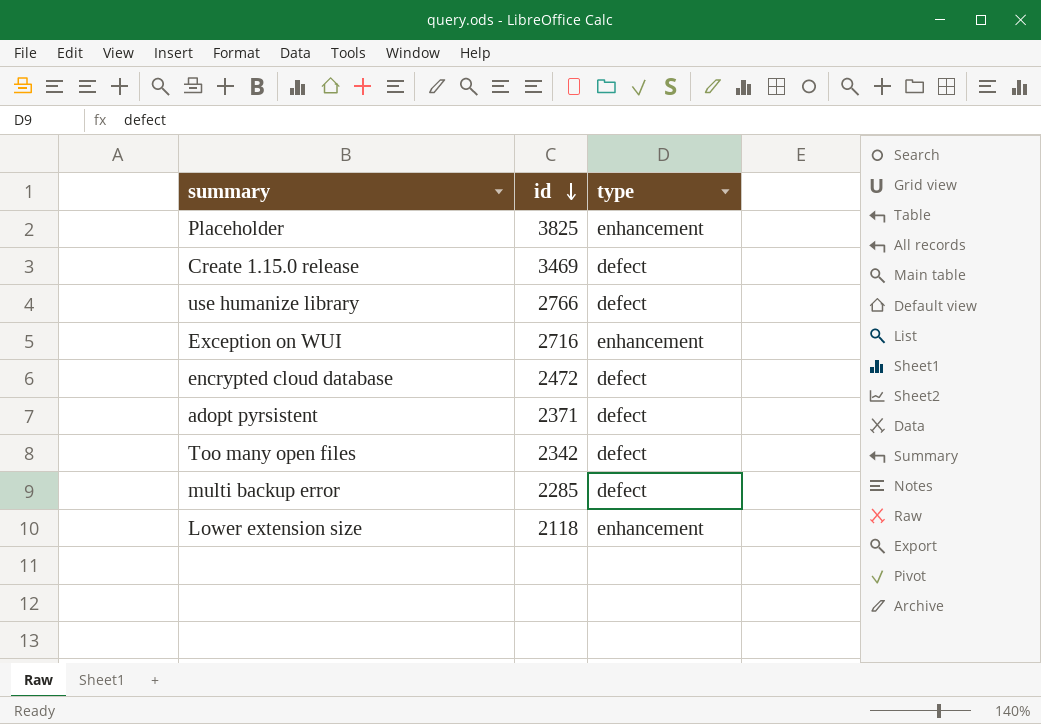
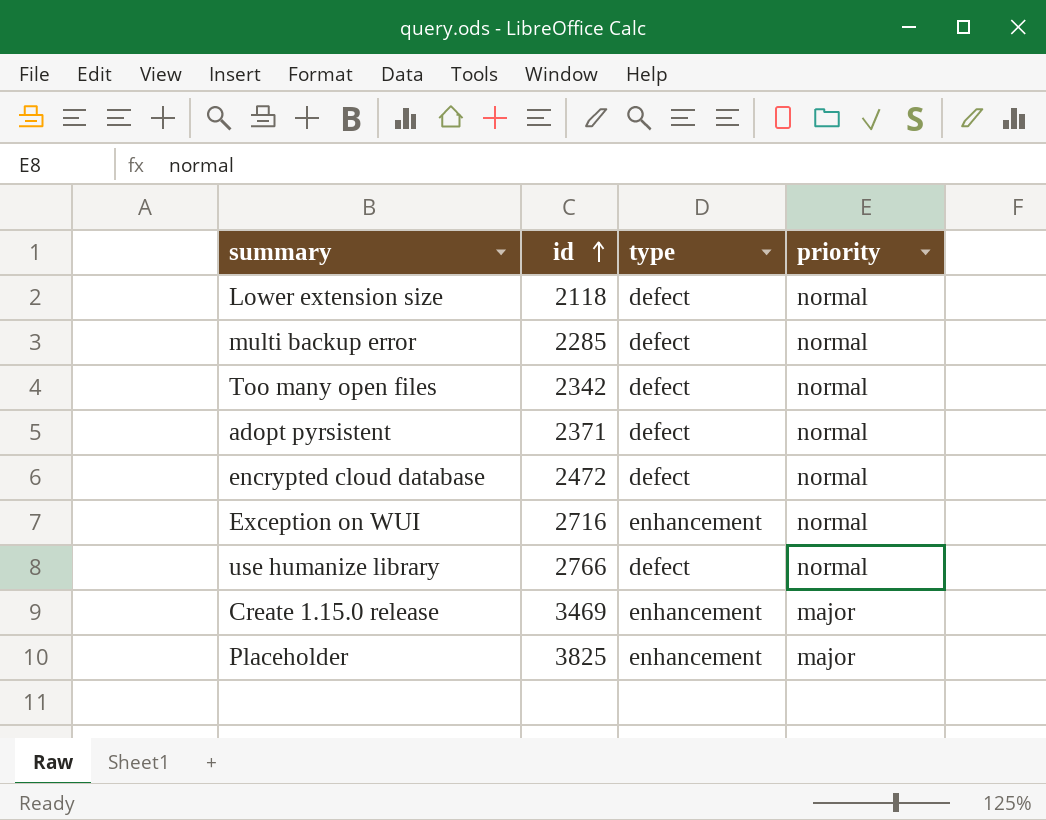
row order: id descending -> id ascending
column priority | position: none -> 4
Lower extension size | type: enhancement -> defect
Create 1.15.0 release | type: defect -> enhancement

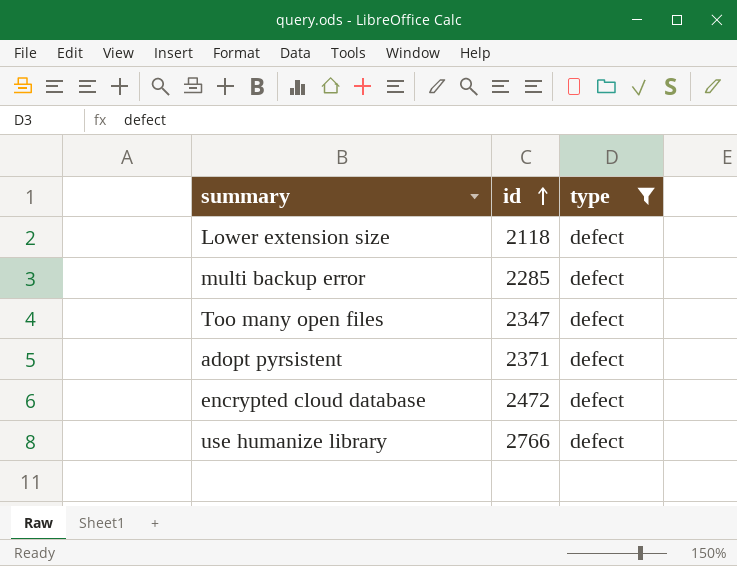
filter: none -> type = defect
column priority | position: 4 -> none
Too many open files | id: 2342 -> 2347

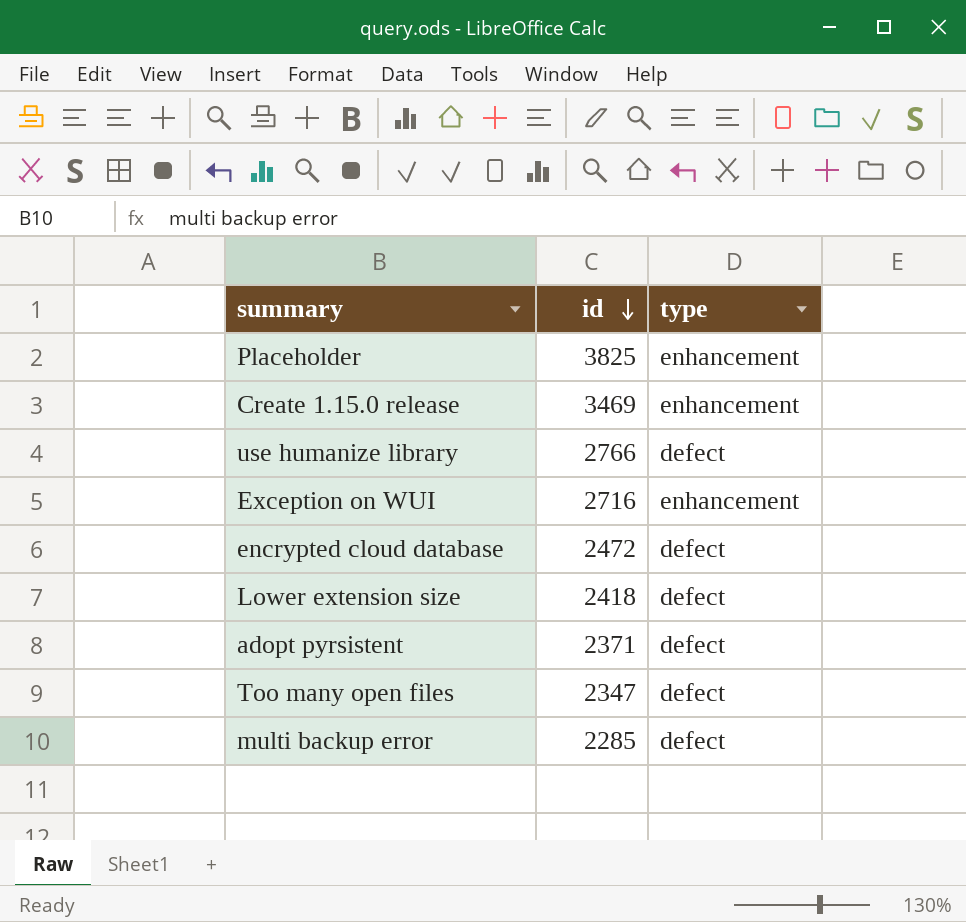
filter: type = defect -> none
row order: id ascending -> id descending
Lower extension size | id: 2118 -> 2418

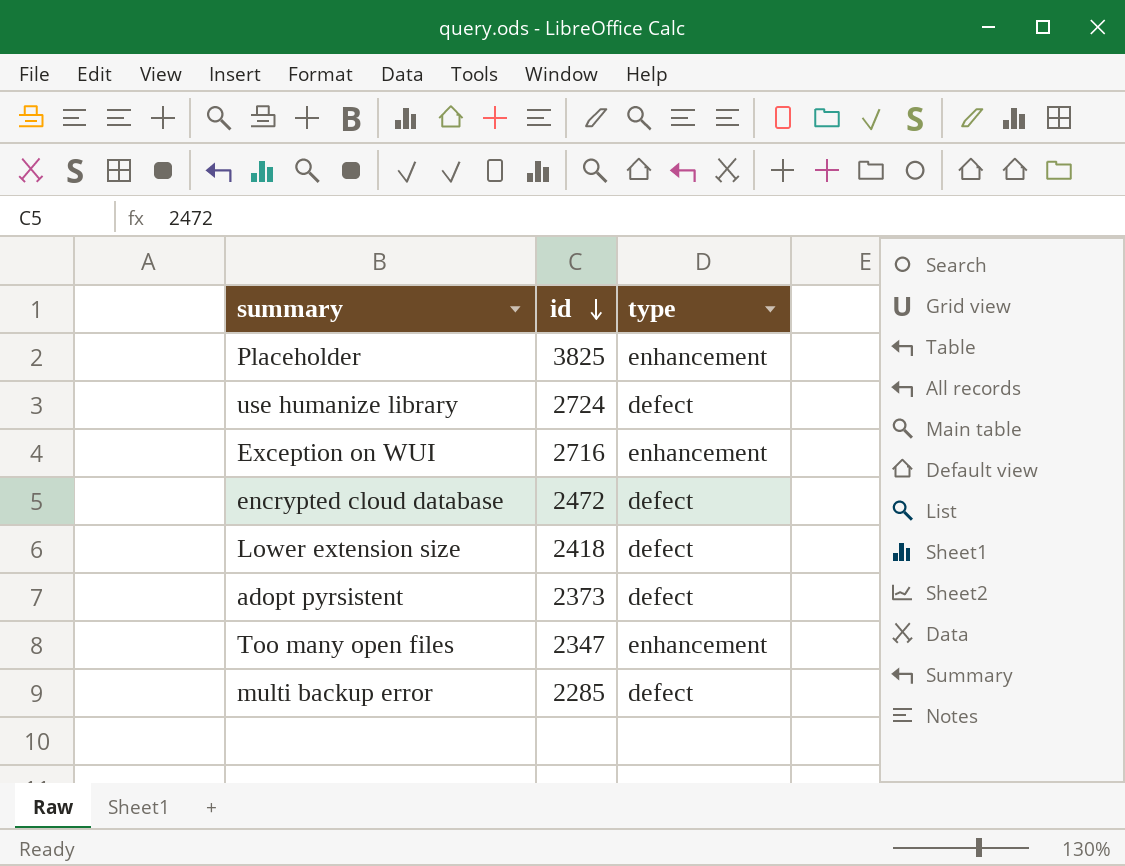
row Create 1.15.0 release: 3469 | enhancement -> none
use humanize library | id: 2766 -> 2724
adopt pyrsistent | id: 2371 -> 2373
Too many open files | type: defect -> enhancement

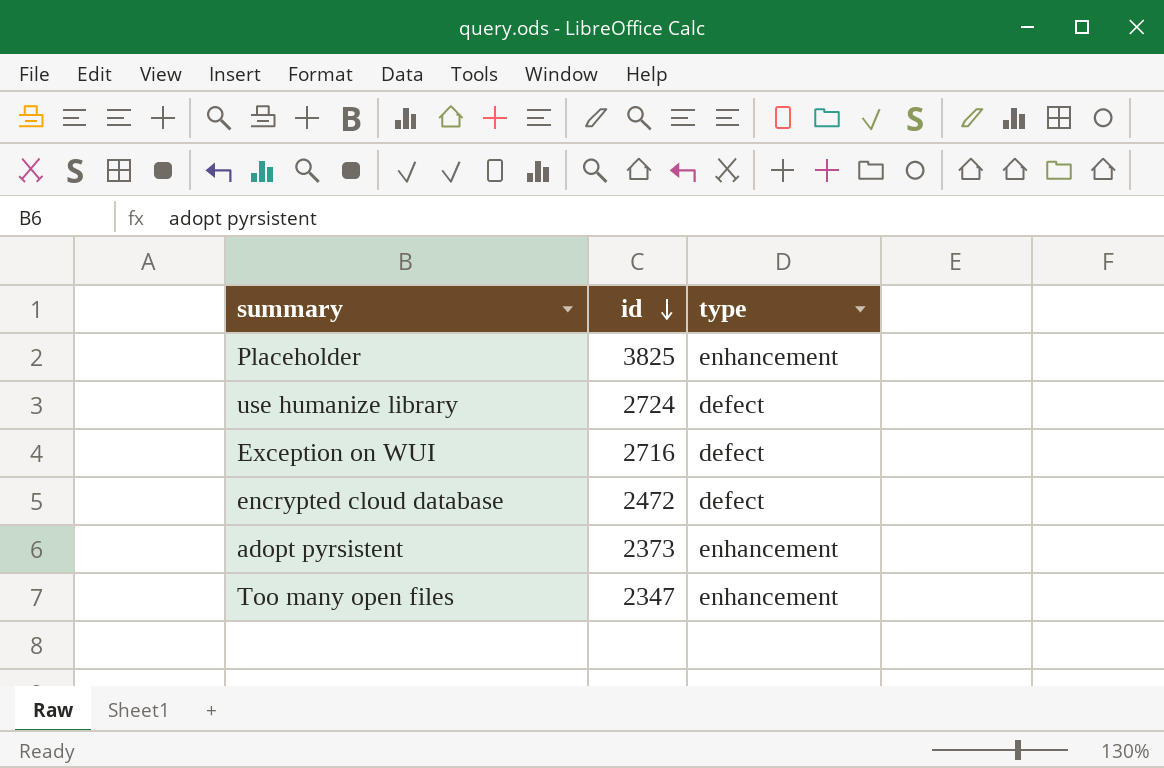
row Lower extension size: 2418 | defect -> none
row multi backup error: 2285 | defect -> none
Exception on WUI | type: enhancement -> defect
adopt pyrsistent | type: defect -> enhancement

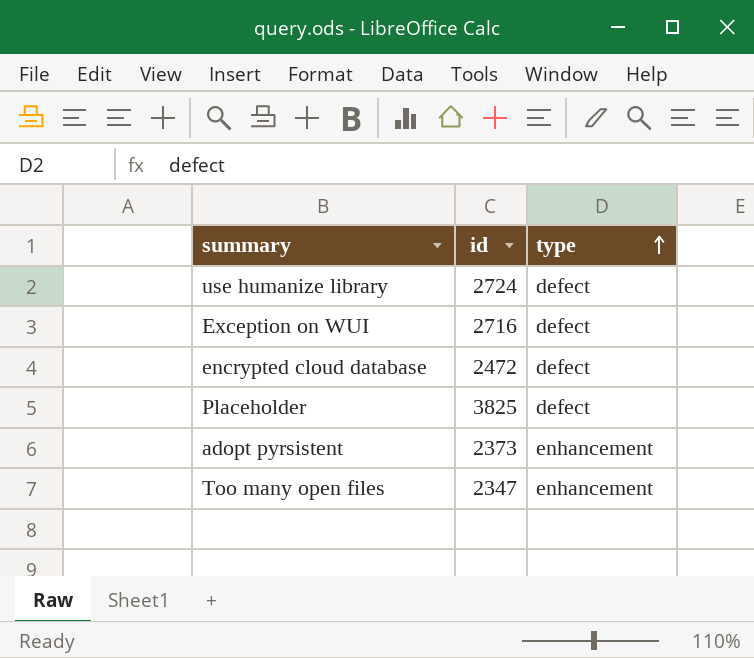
row order: id descending -> type ascending
Placeholder | type: enhancement -> defect

